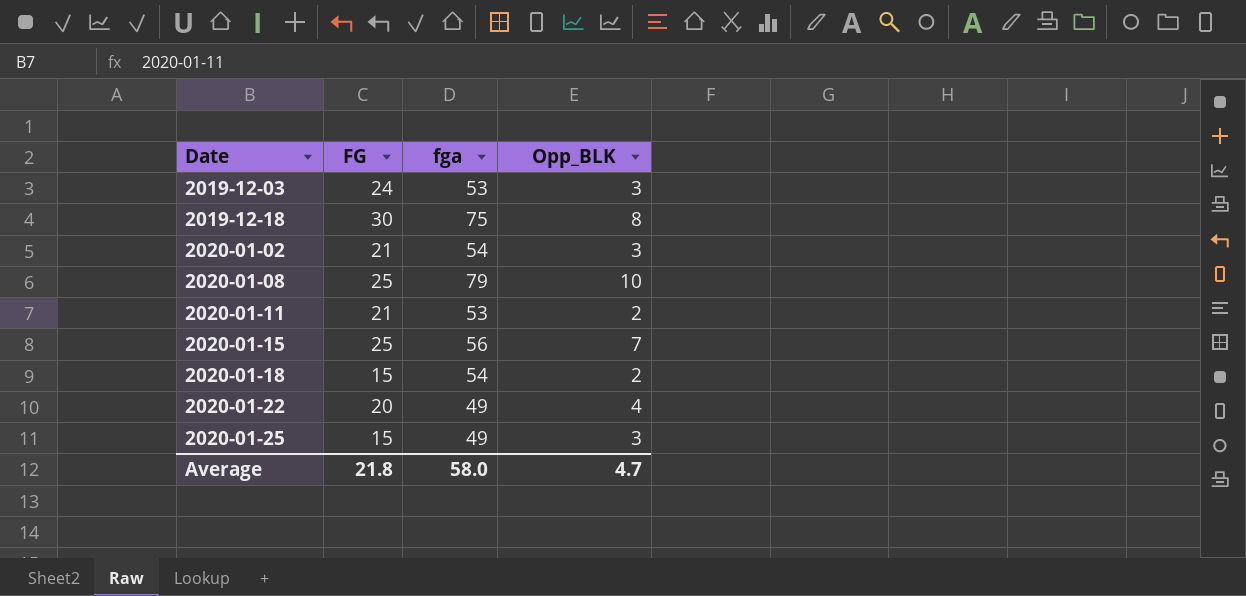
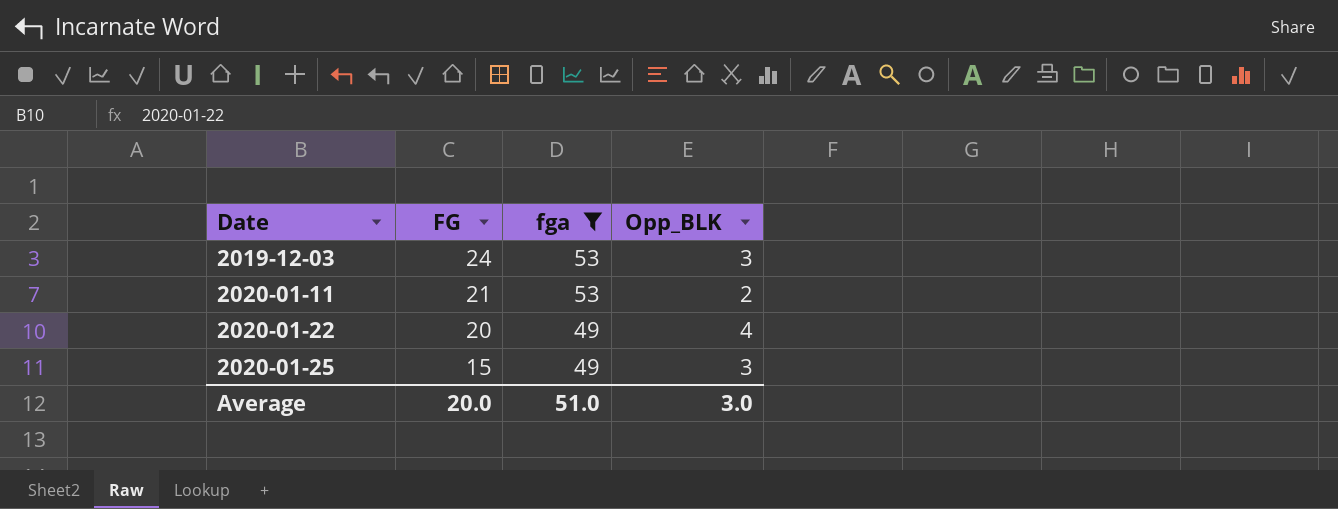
filter: none -> fga <= 53
Average | FG: 21.8 -> 20.0
Average | fga: 58.0 -> 51.0
Average | Opp_BLK: 4.7 -> 3.0

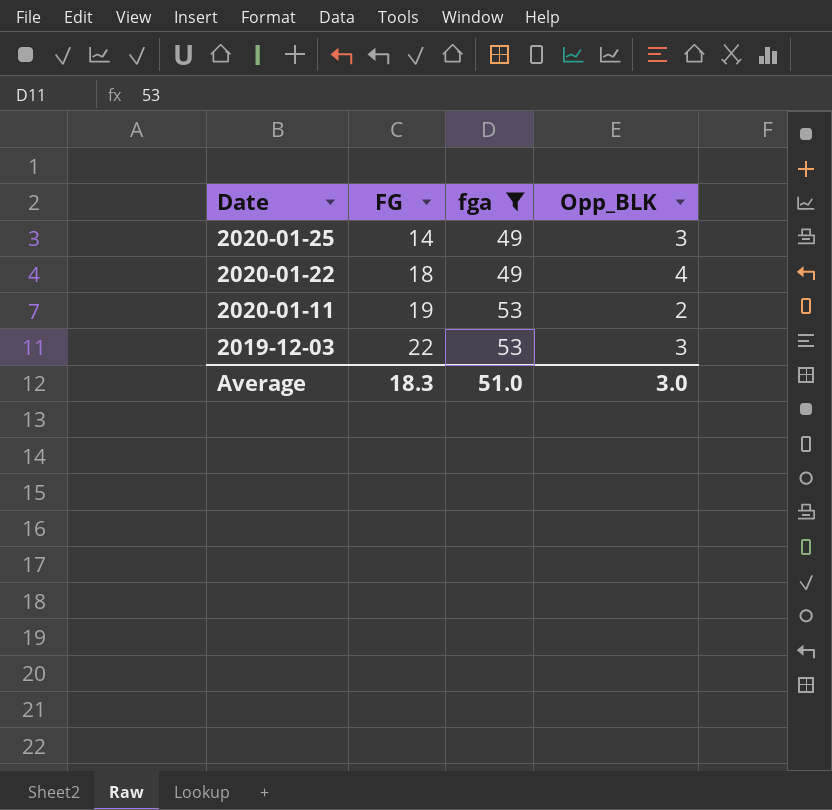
row order: Date ascending -> Date descending
2020-01-25 | FG: 15 -> 14
2020-01-22 | FG: 20 -> 18
2020-01-11 | FG: 21 -> 19
2019-12-03 | FG: 24 -> 22
Average | FG: 20.0 -> 18.3

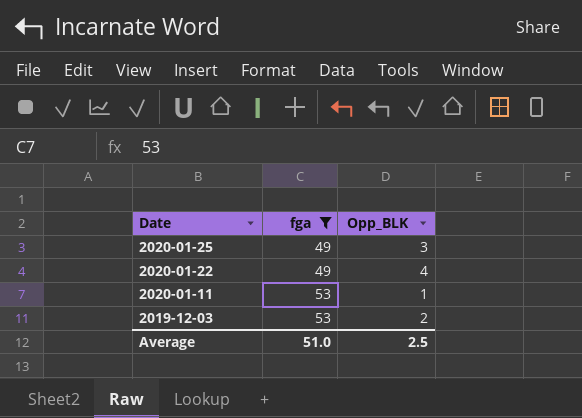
column FG | position: 2 -> none
2020-01-11 | Opp_BLK: 2 -> 1
2019-12-03 | Opp_BLK: 3 -> 2
Average | Opp_BLK: 3.0 -> 2.5

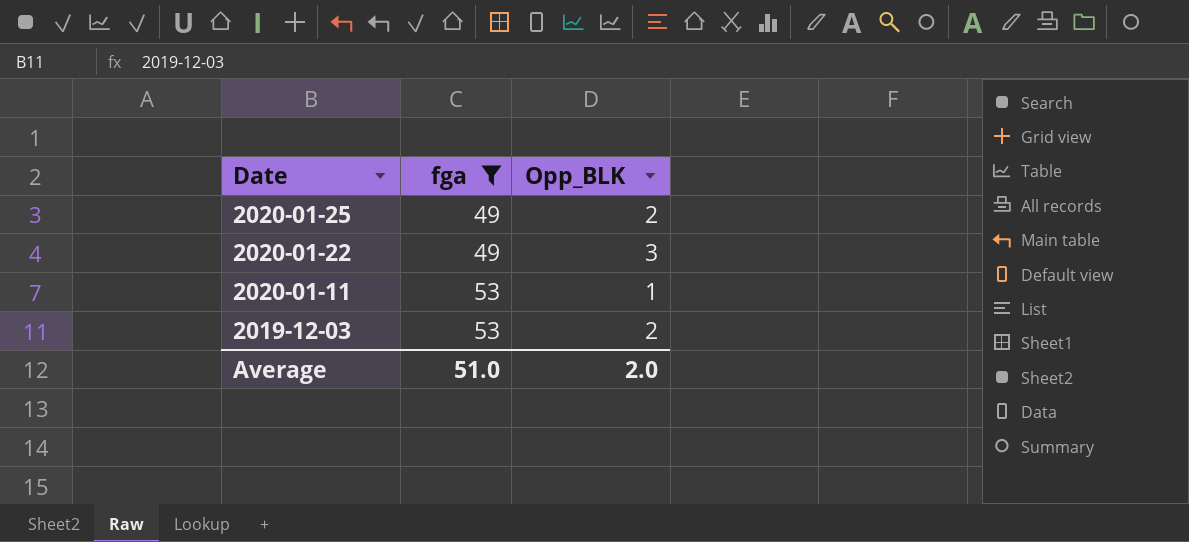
2020-01-25 | Opp_BLK: 3 -> 2
2020-01-22 | Opp_BLK: 4 -> 3
Average | Opp_BLK: 2.5 -> 2.0

